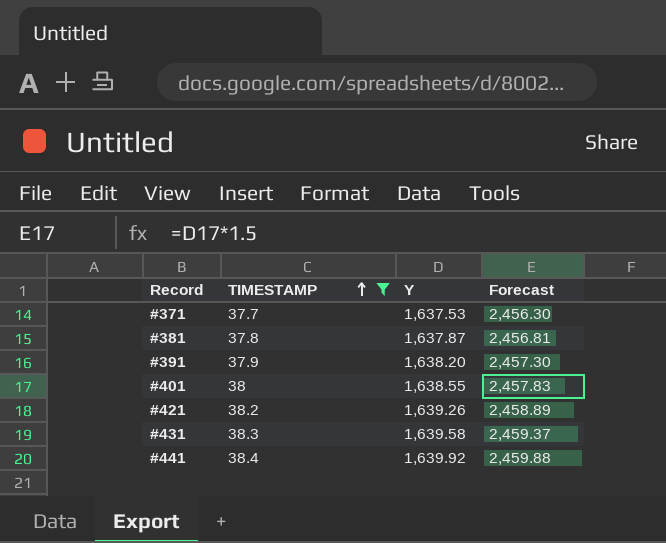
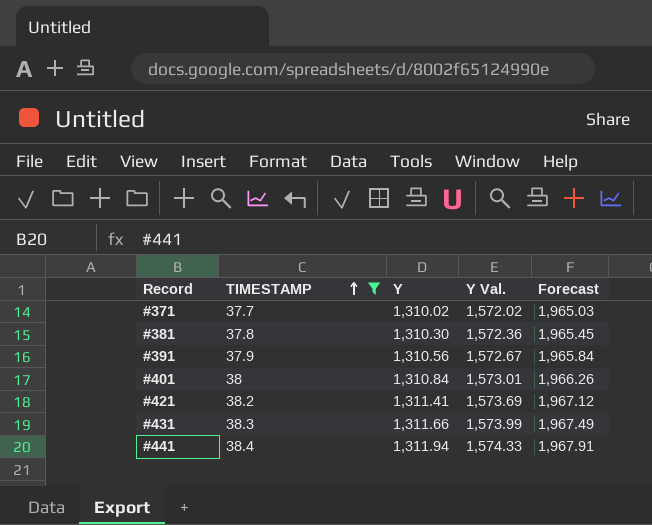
column Y Val. | formula: none -> [Y] * 1.2
#371 | Y: 1,637.53 -> 1,310.02
#371 | Forecast: 2,456.30 -> 1,965.03
#381 | Y: 1,637.87 -> 1,310.30
#381 | Forecast: 2,456.81 -> 1,965.45
#391 | Y: 1,638.20 -> 1,310.56
#391 | Forecast: 2,457.30 -> 1,965.84
#401 | Y: 1,638.55 -> 1,310.84
#401 | Forecast: 2,457.83 -> 1,966.26
#421 | Y: 1,639.26 -> 1,311.41
#421 | Forecast: 2,458.89 -> 1,967.12
#431 | Y: 1,639.58 -> 1,311.66
#431 | Forecast: 2,459.37 -> 1,967.49
#441 | Y: 1,639.92 -> 1,311.94
#441 | Forecast: 2,459.88 -> 1,967.91

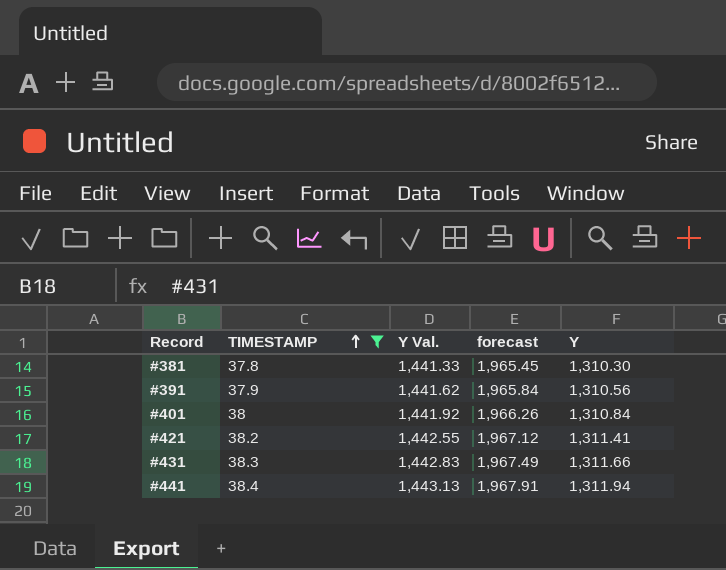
column Y Val. | formula: [Y] * 1.2 -> [Y] * 1.1
column name: Forecast -> forecast
column Y | position: 3 -> 5
row #371: 37.7 | 1,310.02 | 1,572.02 | 1,965.03 -> none

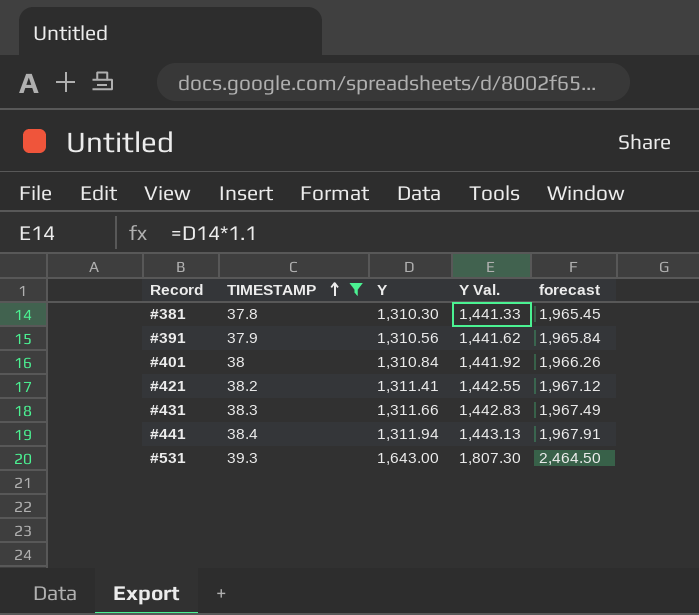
column Y | position: 5 -> 3
row #531: none -> 39.3 | 1,643.00 | 1,807.30 | 2,464.50

